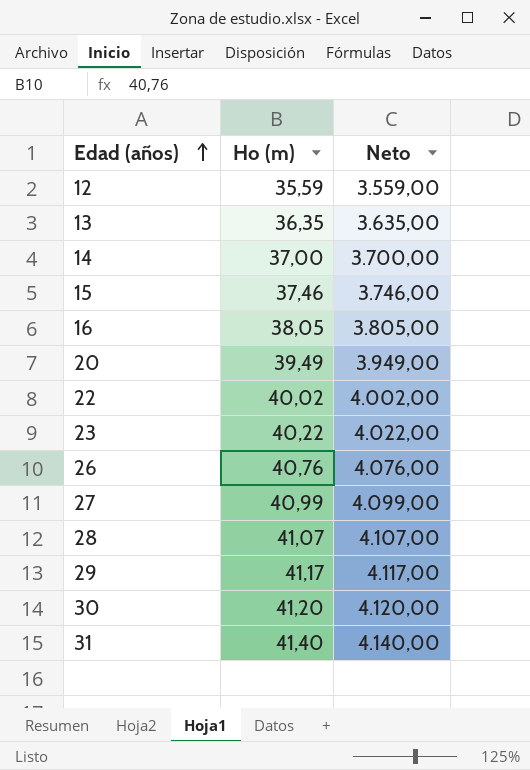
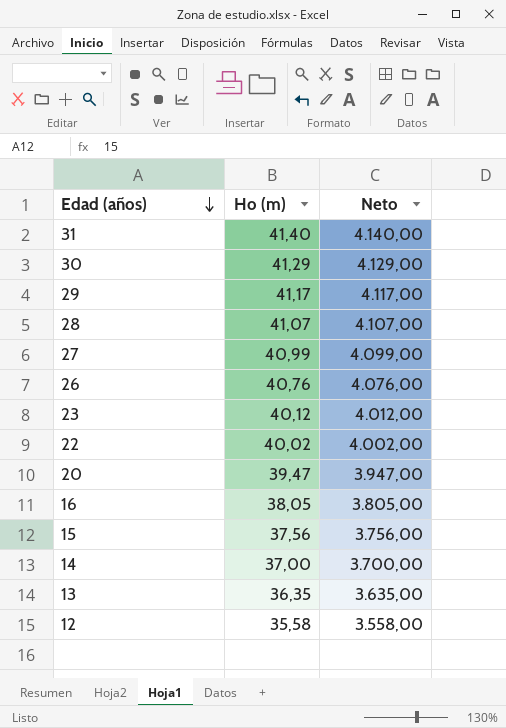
row order: Edad (años) ascending -> Edad (años) descending
30 | Ho (m): 41,20 -> 41,29
30 | Neto: 4.120,00 -> 4.129,00
23 | Ho (m): 40,22 -> 40,12
23 | Neto: 4.022,00 -> 4.012,00
20 | Ho (m): 39,49 -> 39,47
20 | Neto: 3.949,00 -> 3.947,00
15 | Ho (m): 37,46 -> 37,56
15 | Neto: 3.746,00 -> 3.756,00
12 | Ho (m): 35,59 -> 35,58
12 | Neto: 3.559,00 -> 3.558,00

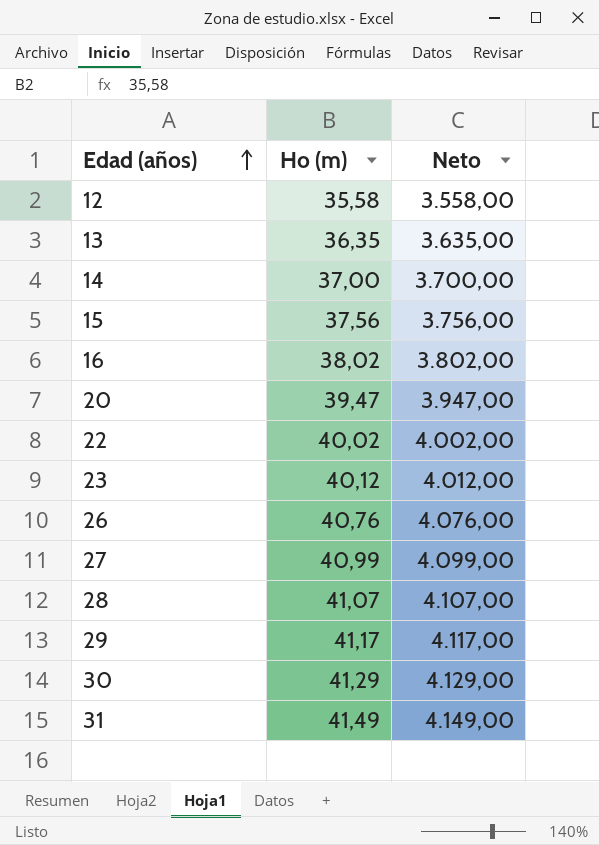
row order: Edad (años) descending -> Edad (años) ascending
16 | Ho (m): 38,05 -> 38,02
16 | Neto: 3.805,00 -> 3.802,00
31 | Ho (m): 41,40 -> 41,49
31 | Neto: 4.140,00 -> 4.149,00

